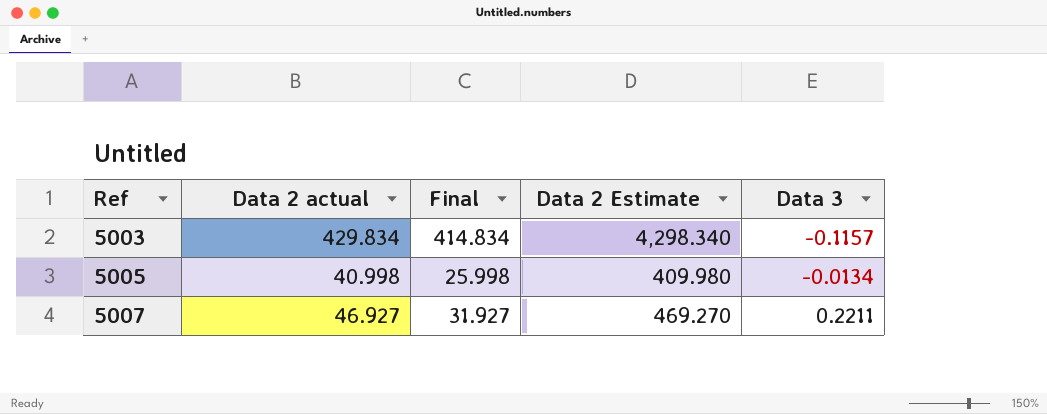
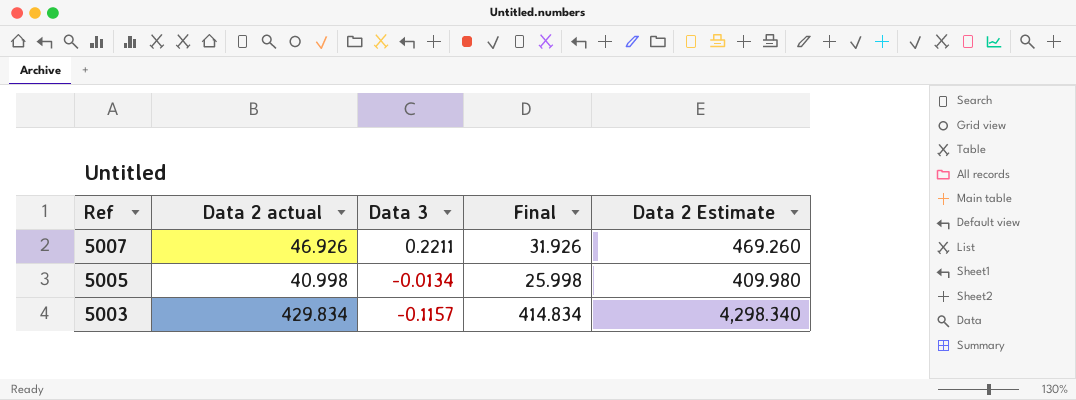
row order: Ref ascending -> Ref descending
column Data 3 | position: 5 -> 3
5007 | Data 2 actual: 46.927 -> 46.926
5007 | Final: 31.927 -> 31.926
5007 | Data 2 Estimate: 469.270 -> 469.260

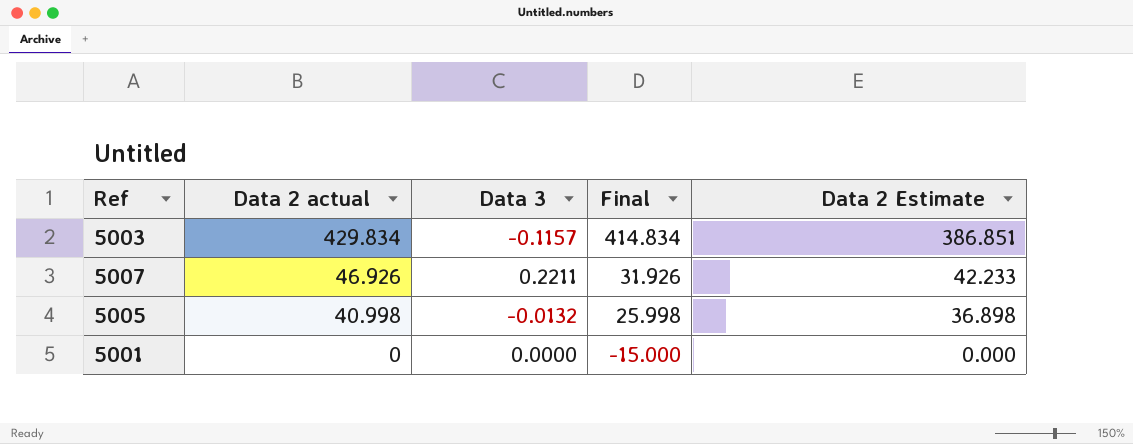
row order: Ref descending -> Data 2 actual descending
column Data 2 Estimate | formula: [Data 2 actual] * 10 -> [Data 2 actual] * 0.9
5005 | Data 3: -0.0134 -> -0.0132
row 5001: none -> 0 | 0.0000 | -15.000 | 0.000

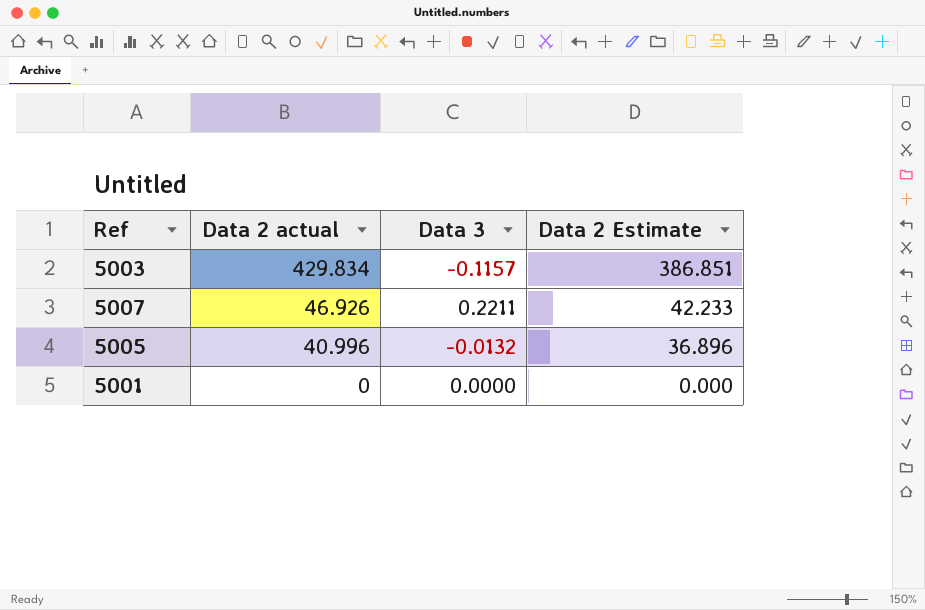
column Final | formula: [Data 2 actual] - 15 -> none
5005 | Data 2 actual: 40.998 -> 40.996
5005 | Data 2 Estimate: 36.898 -> 36.896

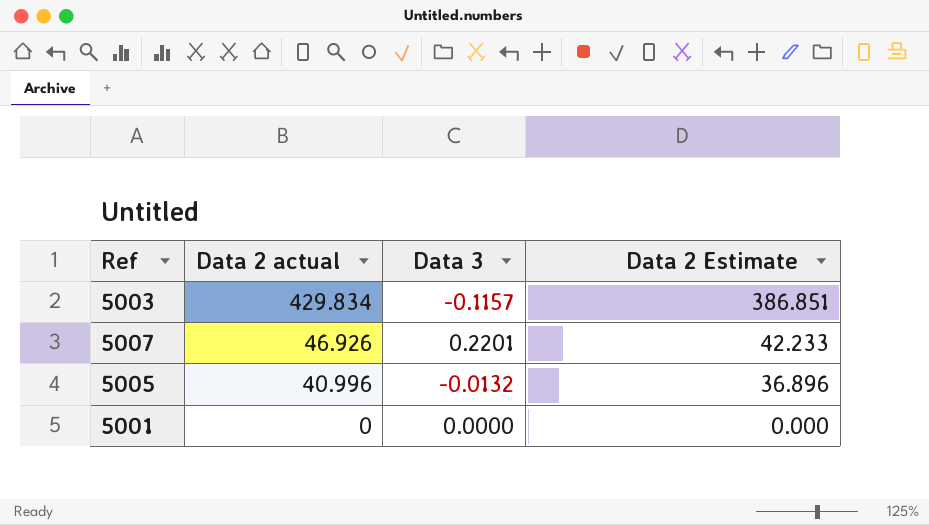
5007 | Data 3: 0.2211 -> 0.2201

